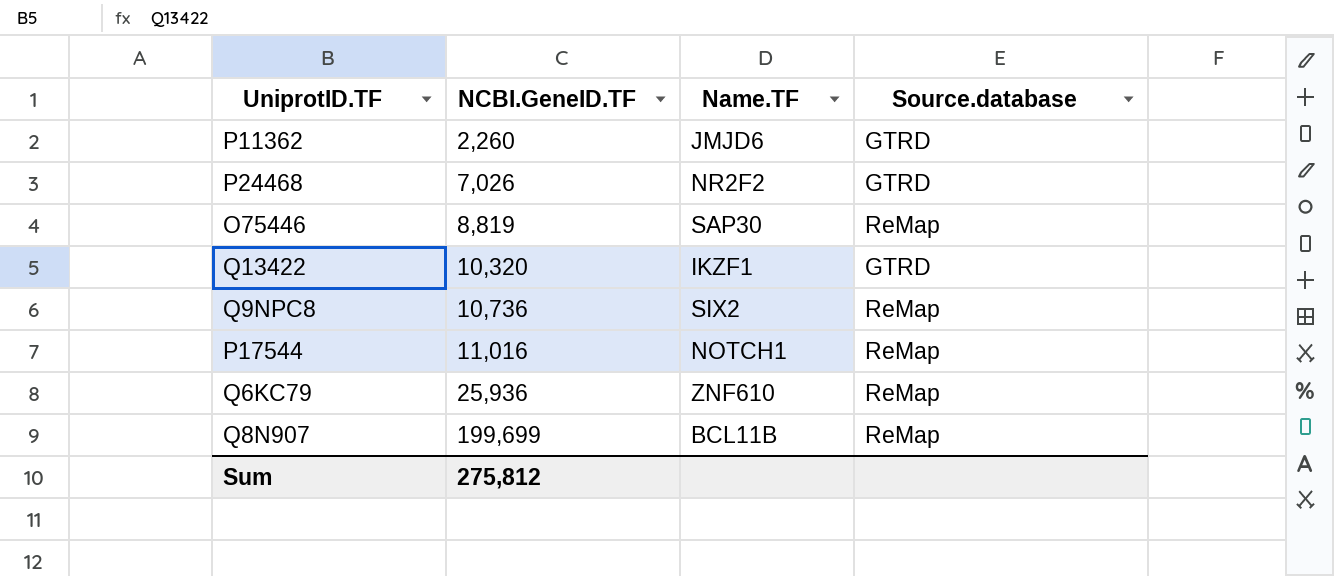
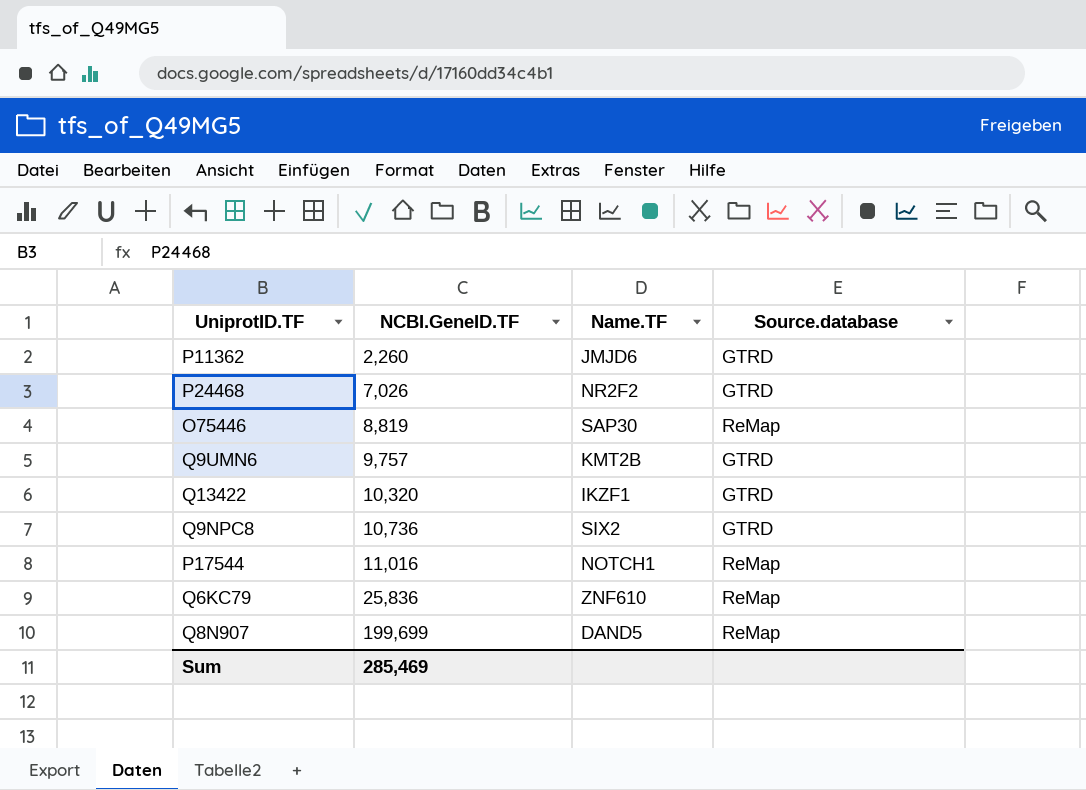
row Q9UMN6: none -> 9,757 | KMT2B | GTRD
Q9NPC8 | Source.database: ReMap -> GTRD
Q6KC79 | NCBI.GeneID.TF: 25,936 -> 25,836
Q8N907 | Name.TF: BCL11B -> DAND5
Sum | NCBI.GeneID.TF: 275,812 -> 285,469

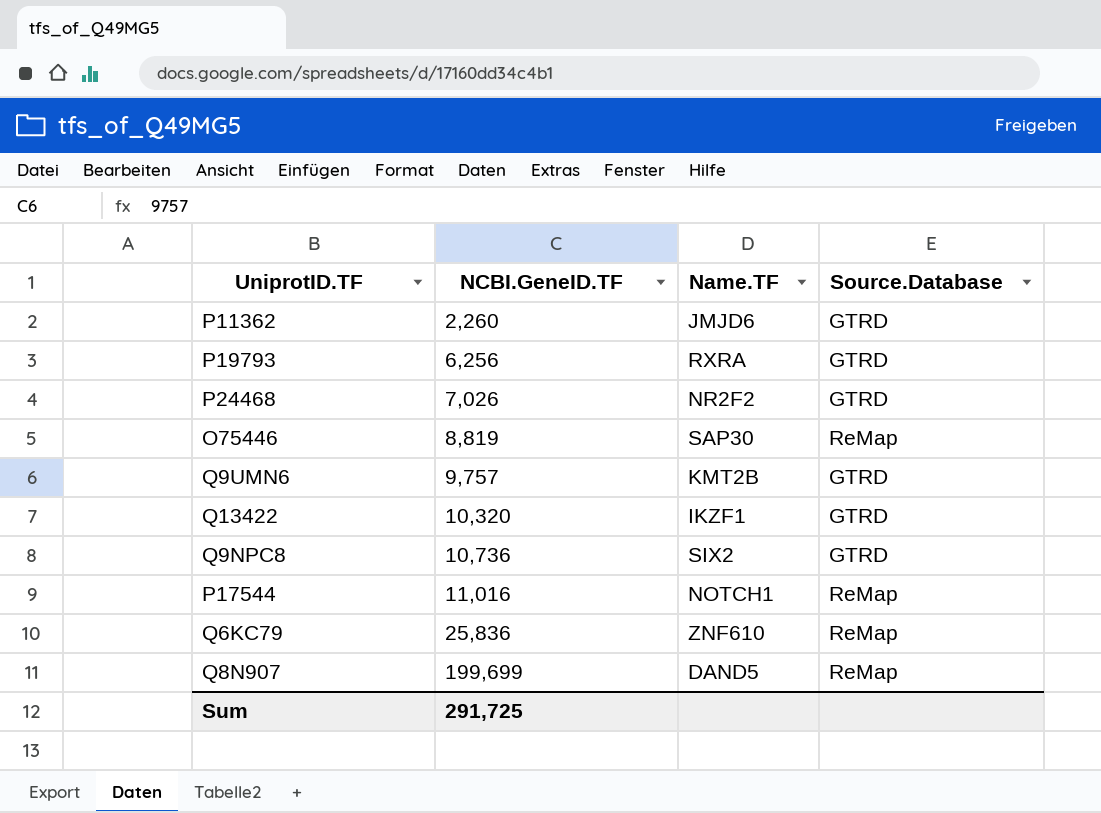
column name: Source.database -> Source.Database
row P19793: none -> 6,256 | RXRA | GTRD
Sum | NCBI.GeneID.TF: 285,469 -> 291,725

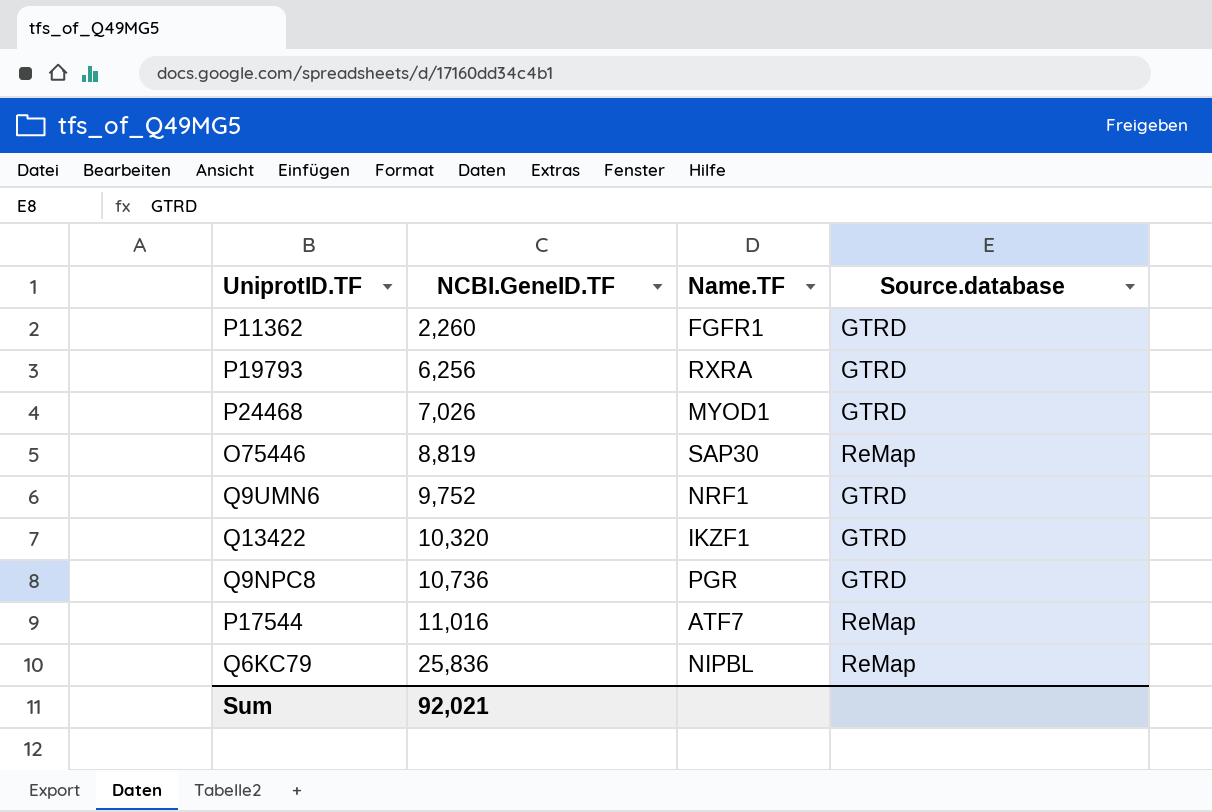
column name: Source.Database -> Source.database
row Q8N907: 199,699 | DAND5 | ReMap -> none
P11362 | Name.TF: JMJD6 -> FGFR1
P24468 | Name.TF: NR2F2 -> MYOD1
Q9UMN6 | NCBI.GeneID.TF: 9,757 -> 9,752
Q9UMN6 | Name.TF: KMT2B -> NRF1
Q9NPC8 | Name.TF: SIX2 -> PGR
P17544 | Name.TF: NOTCH1 -> ATF7
Q6KC79 | Name.TF: ZNF610 -> NIPBL
Sum | NCBI.GeneID.TF: 291,725 -> 92,021

